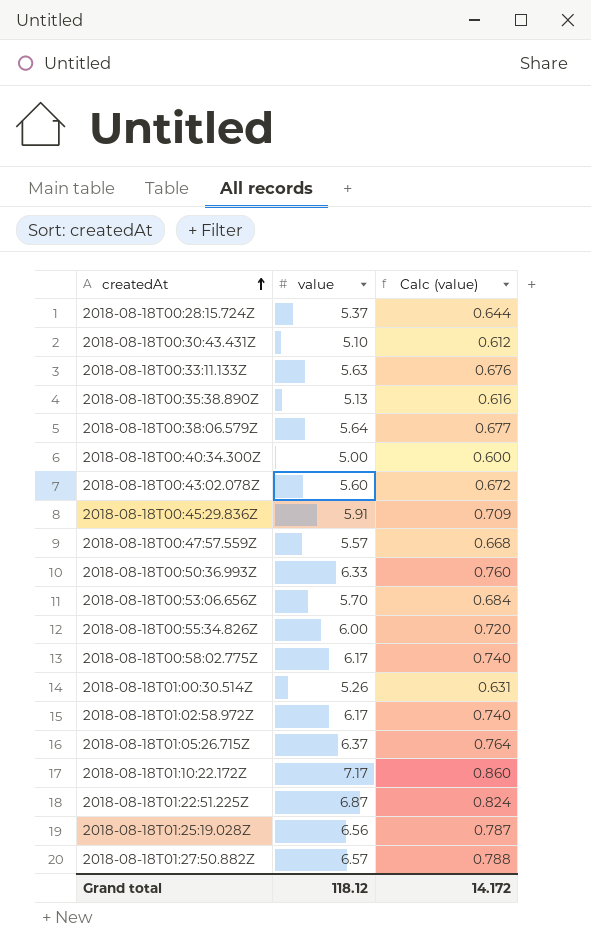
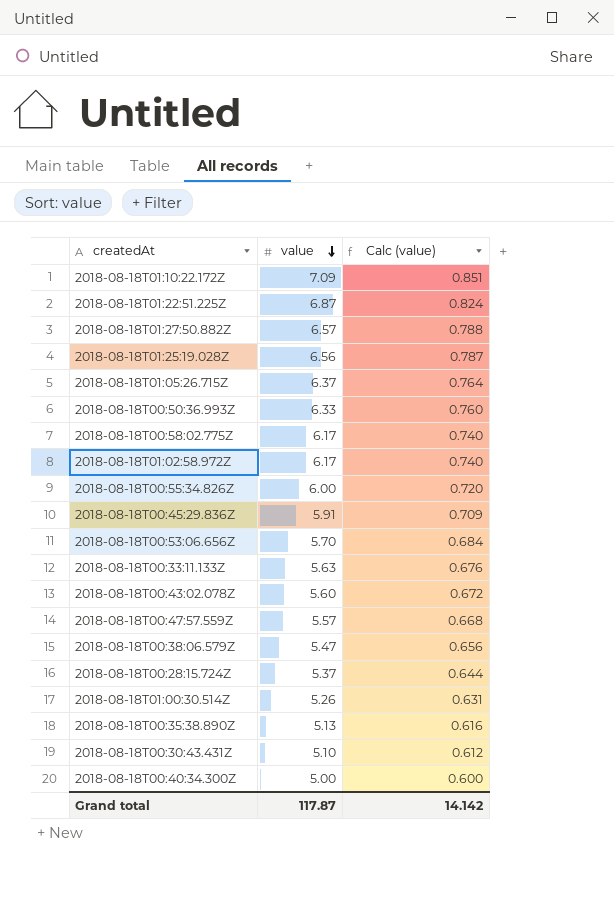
row order: createdAt ascending -> value descending
2018-08-18T01:10:22.172Z | value: 7.17 -> 7.09
2018-08-18T01:10:22.172Z | Calc (value): 0.860 -> 0.851
2018-08-18T00:38:06.579Z | value: 5.64 -> 5.47
2018-08-18T00:38:06.579Z | Calc (value): 0.677 -> 0.656
Grand total | value: 118.12 -> 117.87
Grand total | Calc (value): 14.172 -> 14.142

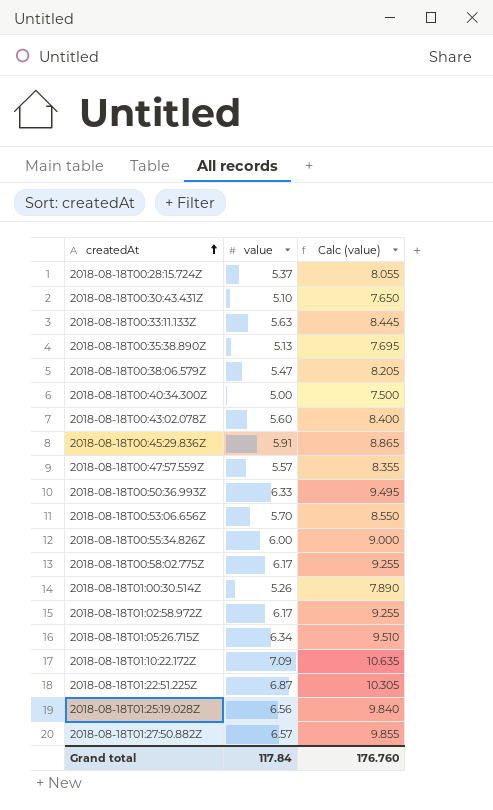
row order: value descending -> createdAt ascending
column Calc (value) | formula: [value] * 0.12 -> [value] * 1.5
2018-08-18T01:05:26.715Z | value: 6.37 -> 6.34
Grand total | value: 117.87 -> 117.84
Grand total | Calc (value): 14.142 -> 176.760

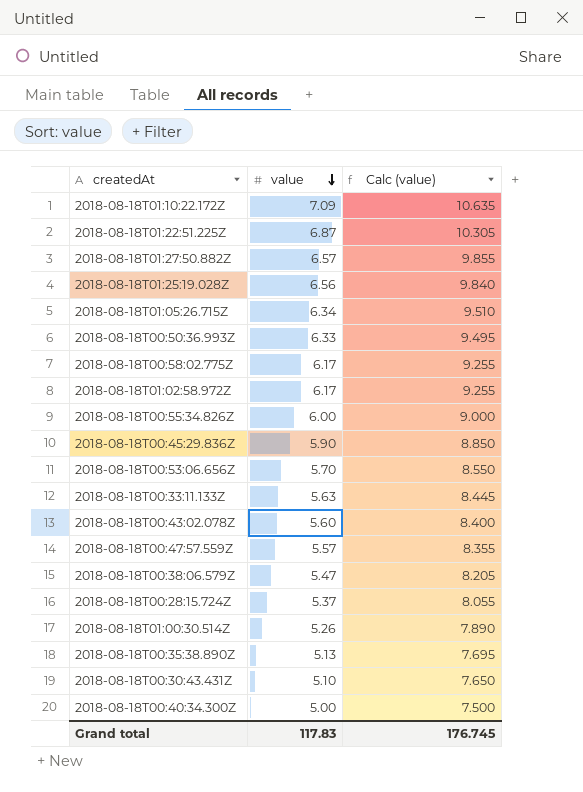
row order: createdAt ascending -> value descending
2018-08-18T00:45:29.836Z | value: 5.91 -> 5.90
2018-08-18T00:45:29.836Z | Calc (value): 8.865 -> 8.850
Grand total | value: 117.84 -> 117.83
Grand total | Calc (value): 176.760 -> 176.745

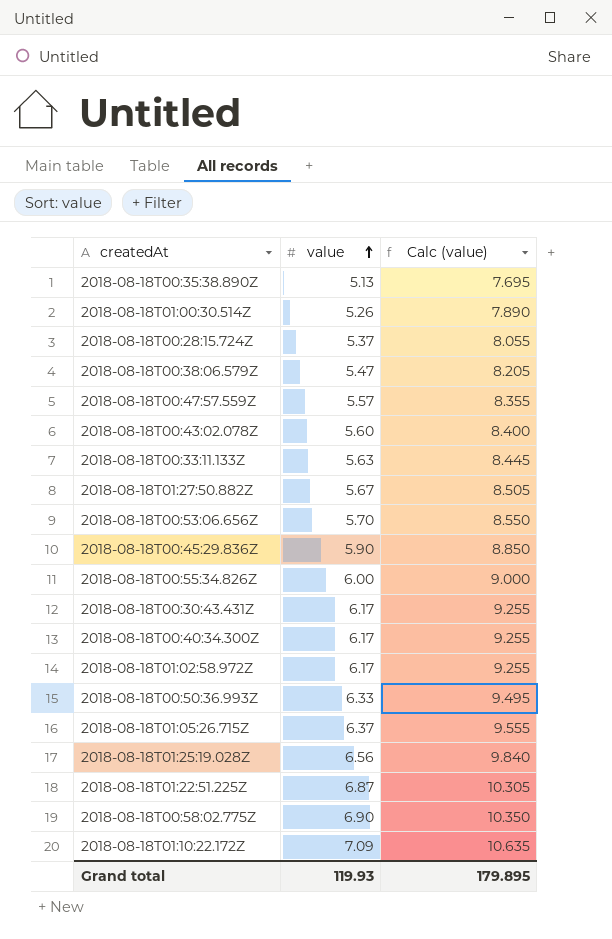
row order: value descending -> value ascending
2018-08-18T01:27:50.882Z | value: 6.57 -> 5.67
2018-08-18T01:27:50.882Z | Calc (value): 9.855 -> 8.505
2018-08-18T00:30:43.431Z | value: 5.10 -> 6.17
2018-08-18T00:30:43.431Z | Calc (value): 7.650 -> 9.255
2018-08-18T00:40:34.300Z | value: 5.00 -> 6.17
2018-08-18T00:40:34.300Z | Calc (value): 7.500 -> 9.255
2018-08-18T01:05:26.715Z | value: 6.34 -> 6.37
2018-08-18T01:05:26.715Z | Calc (value): 9.510 -> 9.555
2018-08-18T00:58:02.775Z | value: 6.17 -> 6.90
2018-08-18T00:58:02.775Z | Calc (value): 9.255 -> 10.350
Grand total | value: 117.83 -> 119.93
Grand total | Calc (value): 176.745 -> 179.895

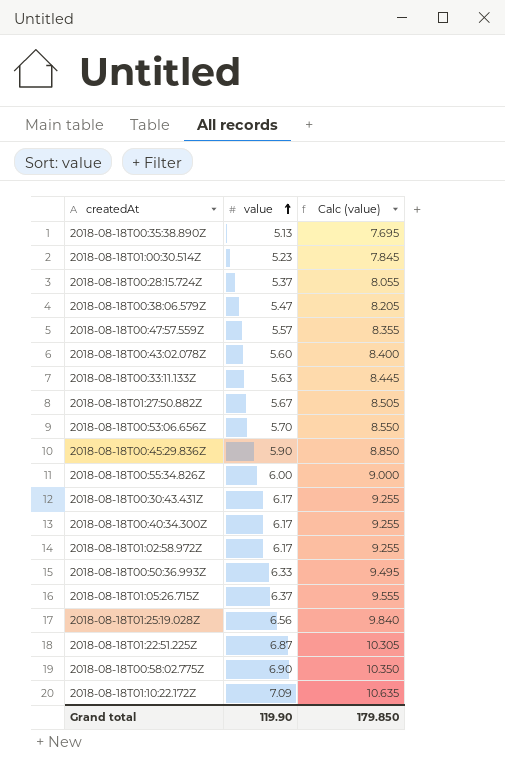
2018-08-18T01:00:30.514Z | value: 5.26 -> 5.23
2018-08-18T01:00:30.514Z | Calc (value): 7.890 -> 7.845
Grand total | value: 119.93 -> 119.90
Grand total | Calc (value): 179.895 -> 179.850

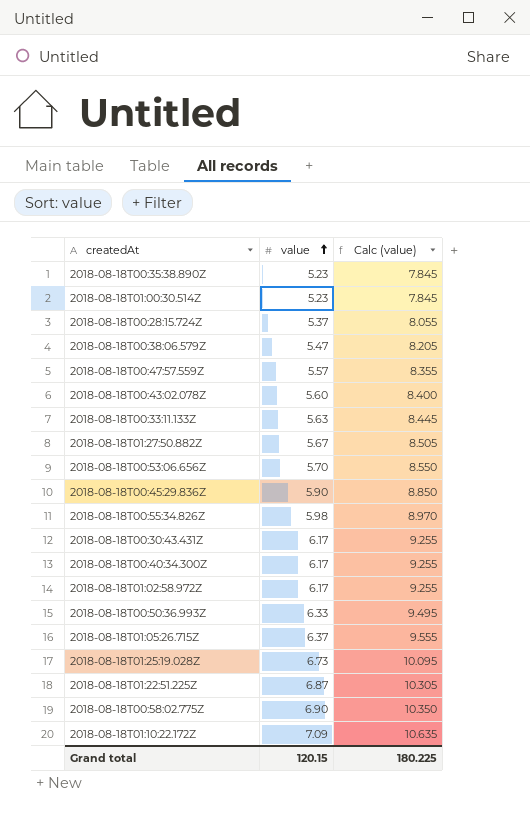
2018-08-18T00:35:38.890Z | value: 5.13 -> 5.23
2018-08-18T00:35:38.890Z | Calc (value): 7.695 -> 7.845
2018-08-18T00:55:34.826Z | value: 6.00 -> 5.98
2018-08-18T00:55:34.826Z | Calc (value): 9.000 -> 8.970
2018-08-18T01:25:19.028Z | value: 6.56 -> 6.73
2018-08-18T01:25:19.028Z | Calc (value): 9.840 -> 10.095
Grand total | value: 119.90 -> 120.15
Grand total | Calc (value): 179.850 -> 180.225

